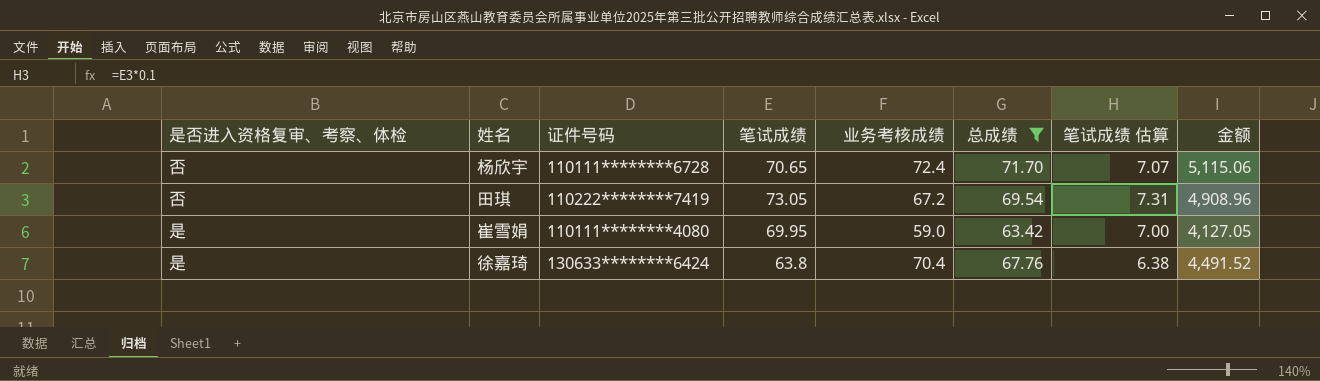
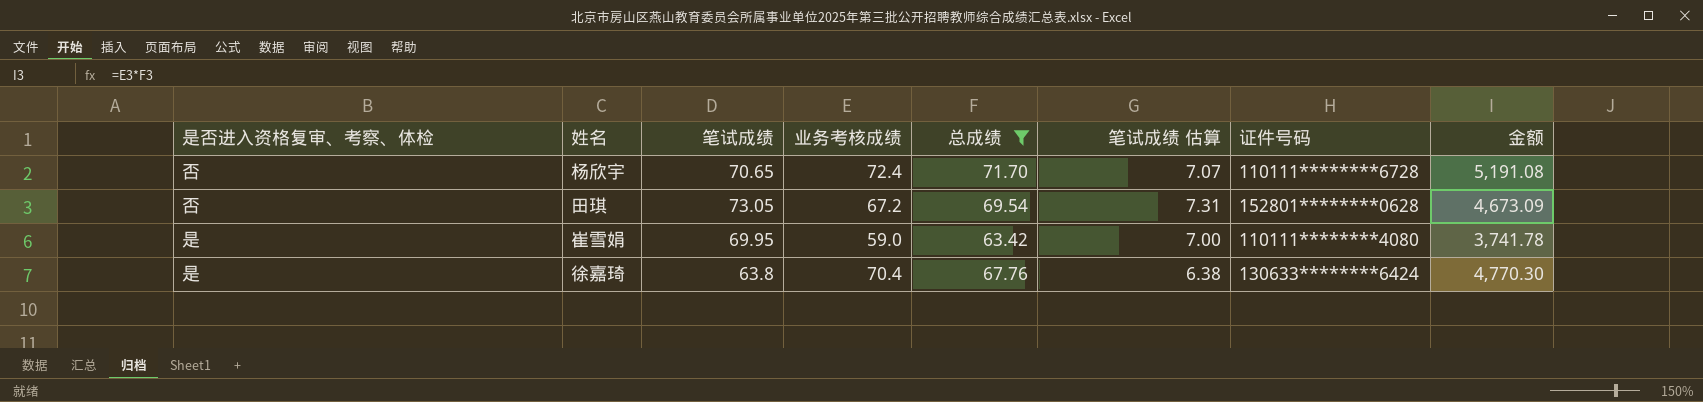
column 证件号码 | position: 3 -> 7
column 金额 | formula: [笔试成绩] * [业务考核成绩] -> [业务考核成绩] * [总成绩]
田琪 | 证件号码: 110222********7419 -> 152801********0628

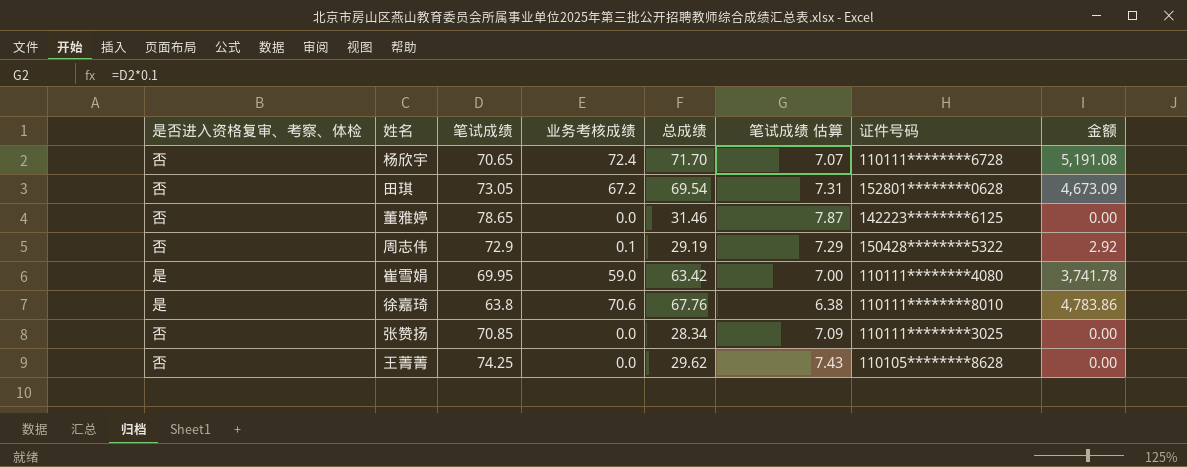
filter: 总成绩 >= 63.42 -> none
徐嘉琦 | 业务考核成绩: 70.4 -> 70.6
徐嘉琦 | 证件号码: 130633********6424 -> 110111********8010
徐嘉琦 | 金额: 4,770.30 -> 4,783.86

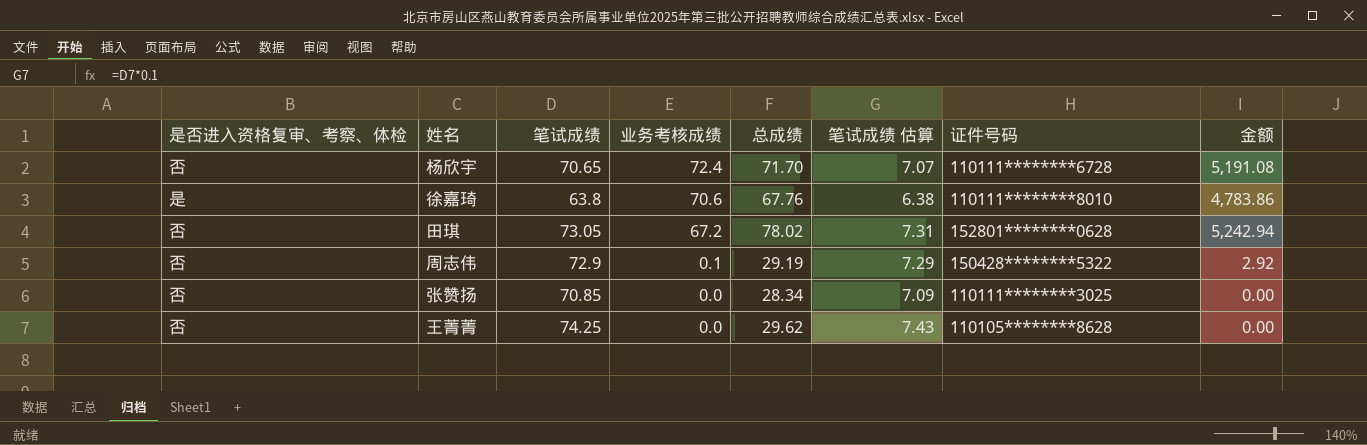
row order: none -> 业务考核成绩 descending
row 董雅婷: 否 | 78.65 | 0.0 | 31.46 | 7.87 | 142223********6125 | 0.00 -> none
row 崔雪娟: 是 | 69.95 | 59.0 | 63.42 | 7.00 | 110111********4080 | 3,741.78 -> none
田琪 | 总成绩: 69.54 -> 78.02
田琪 | 金额: 4,673.09 -> 5,242.94

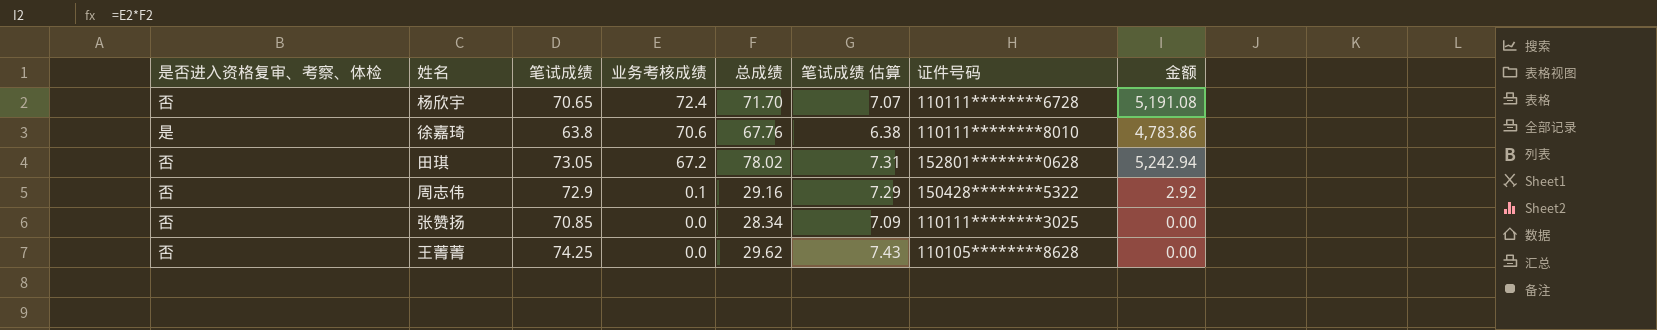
周志伟 | 总成绩: 29.19 -> 29.16

